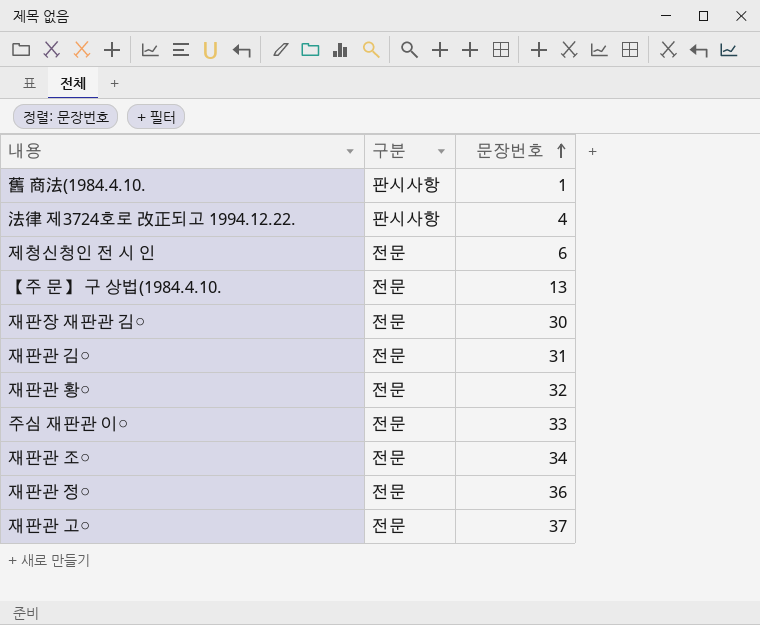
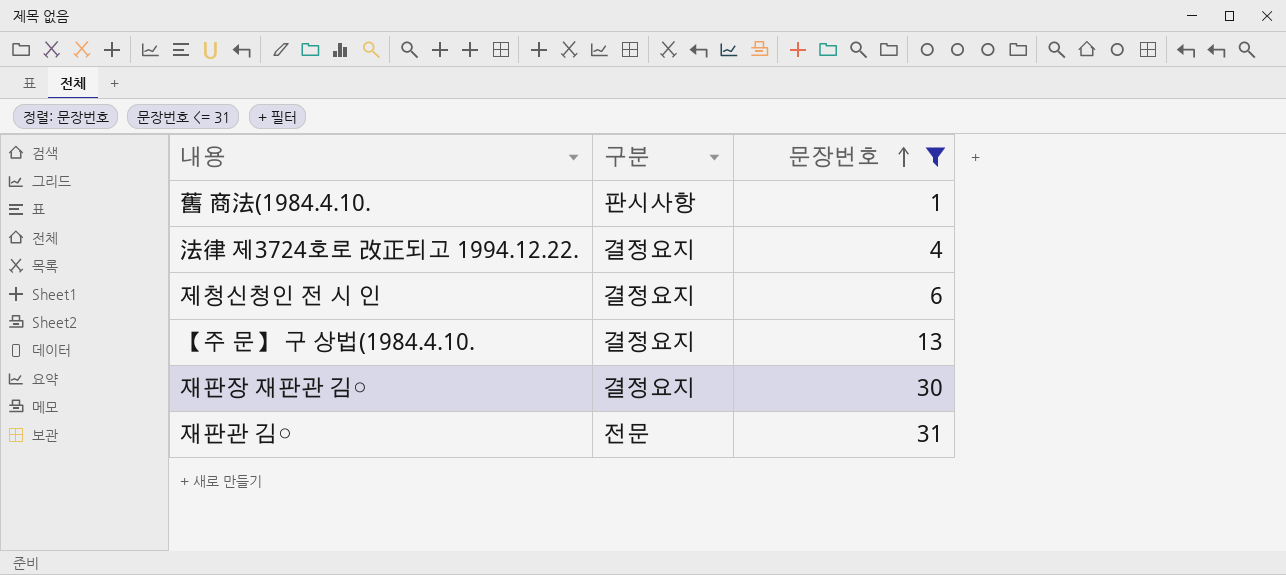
filter: none -> 문장번호 <= 31
法律 제3724호로 改正되고 1994.12.22. | 구분: 판시사항 -> 결정요지
제청신청인 전 시 인 | 구분: 전문 -> 결정요지
【주 문】 구 상법(1984.4.10. | 구분: 전문 -> 결정요지
재판장 재판관 김○ | 구분: 전문 -> 결정요지

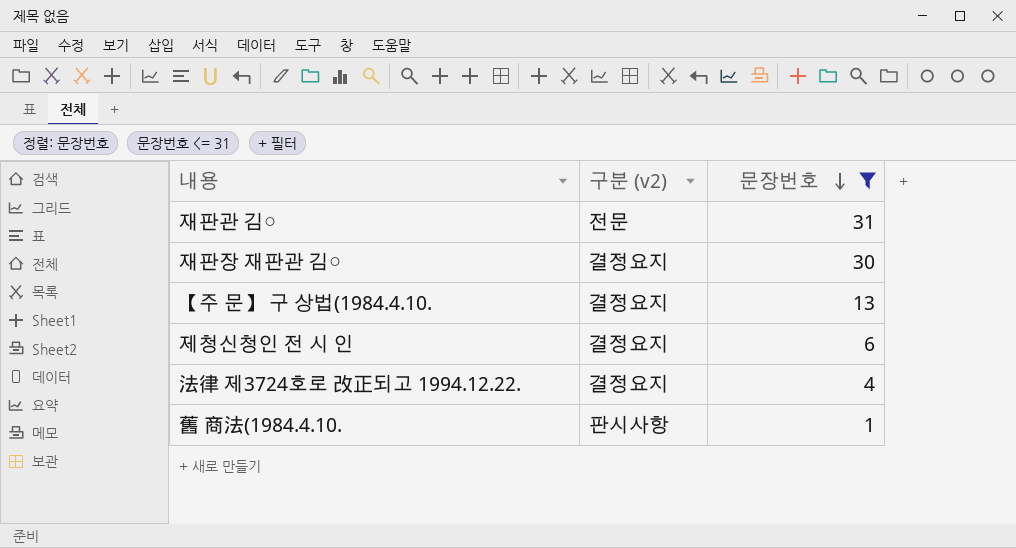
row order: 문장번호 ascending -> 문장번호 descending
column name: 구분 -> 구분 (v2)

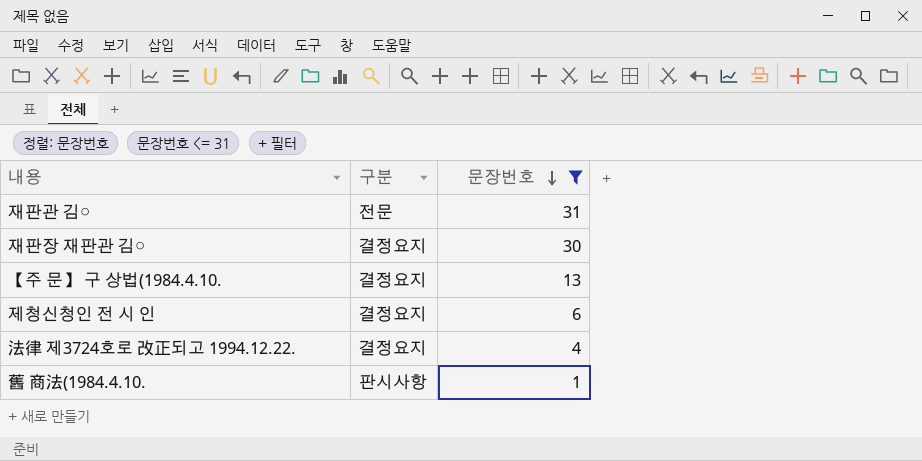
column name: 구분 (v2) -> 구분

